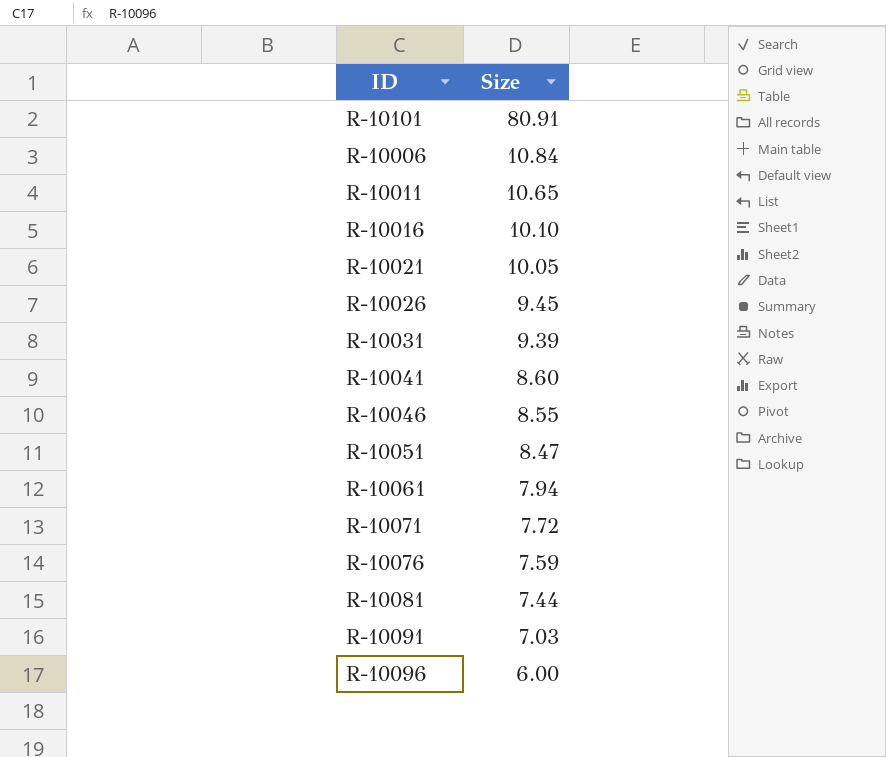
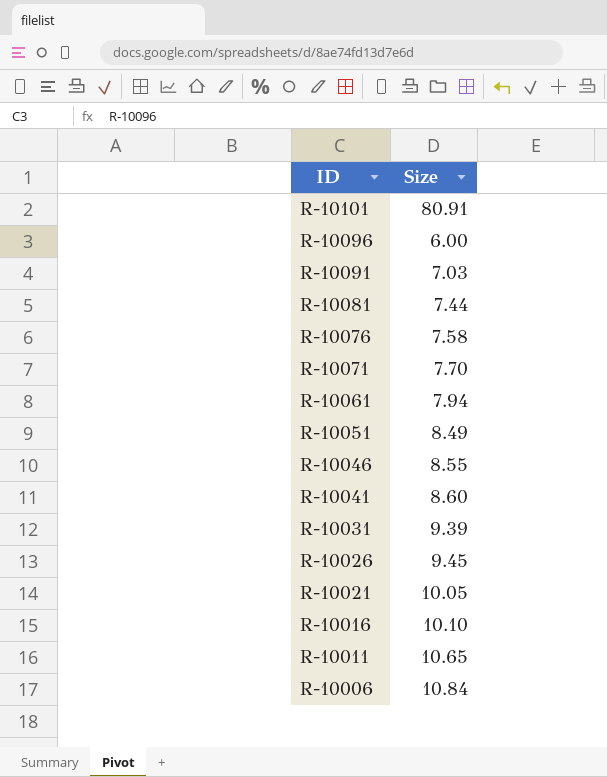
row order: Size descending -> ID descending
R-10076 | Size: 7.59 -> 7.58
R-10071 | Size: 7.72 -> 7.70
R-10051 | Size: 8.47 -> 8.49

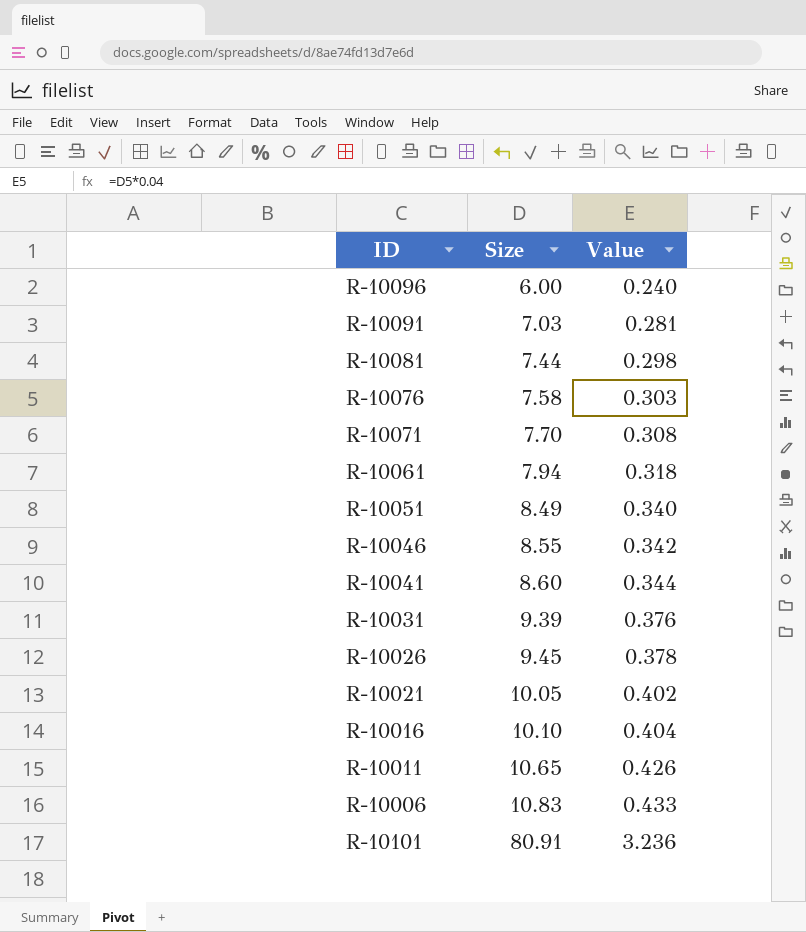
row order: ID descending -> Size ascending
column Value | formula: none -> [Size] * 0.04
R-10006 | Size: 10.84 -> 10.83

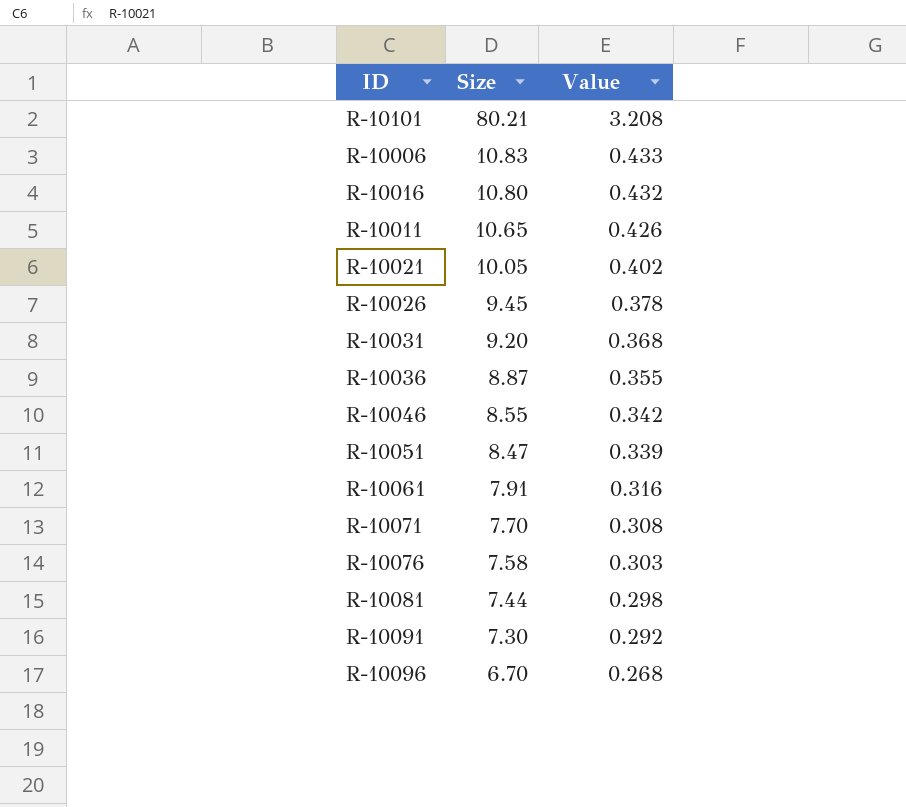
row order: Size ascending -> Size descending
row R-10041: 8.60 | 0.344 -> none
R-10101 | Size: 80.91 -> 80.21
R-10101 | Value: 3.236 -> 3.208
R-10016 | Size: 10.10 -> 10.80
R-10016 | Value: 0.404 -> 0.432
R-10031 | Size: 9.39 -> 9.20
R-10031 | Value: 0.376 -> 0.368
row R-10036: none -> 8.87 | 0.355
R-10051 | Size: 8.49 -> 8.47
R-10051 | Value: 0.340 -> 0.339
R-10061 | Size: 7.94 -> 7.91
R-10061 | Value: 0.318 -> 0.316
R-10091 | Size: 7.03 -> 7.30
R-10091 | Value: 0.281 -> 0.292
R-10096 | Size: 6.00 -> 6.70
R-10096 | Value: 0.240 -> 0.268

